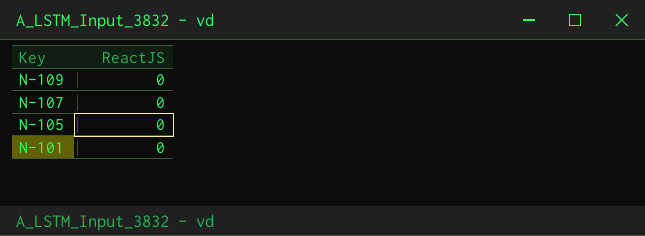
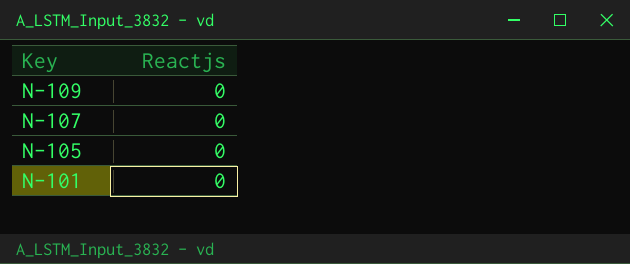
column name: ReactJS -> Reactjs

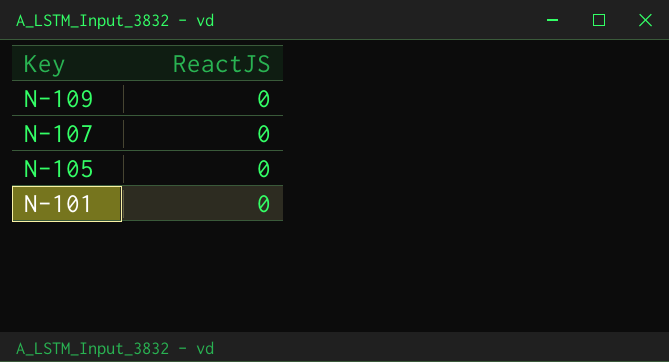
column name: Reactjs -> ReactJS

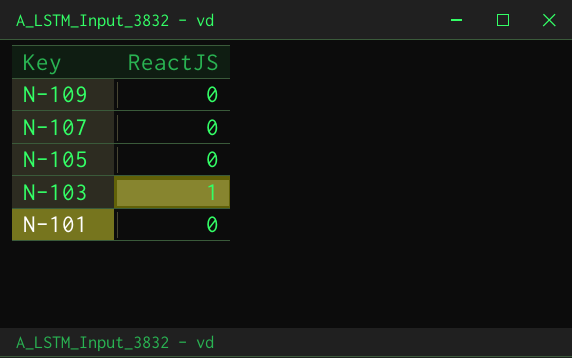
row N-103: none -> 1

